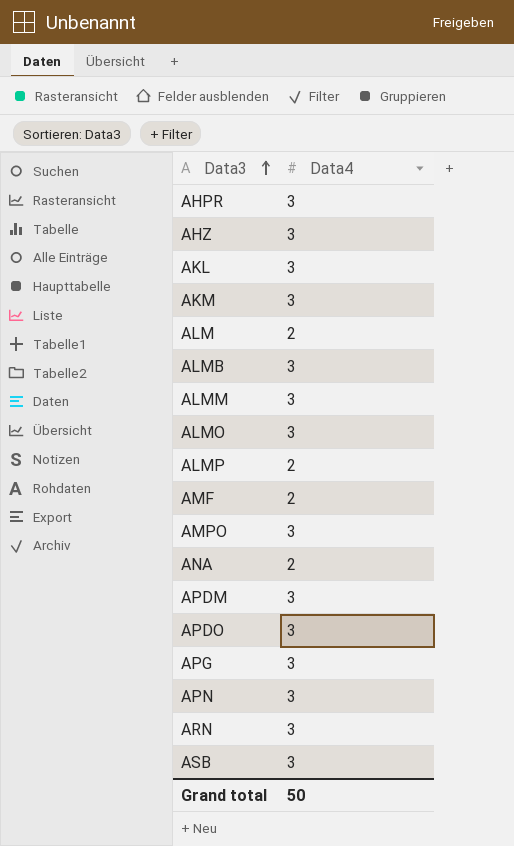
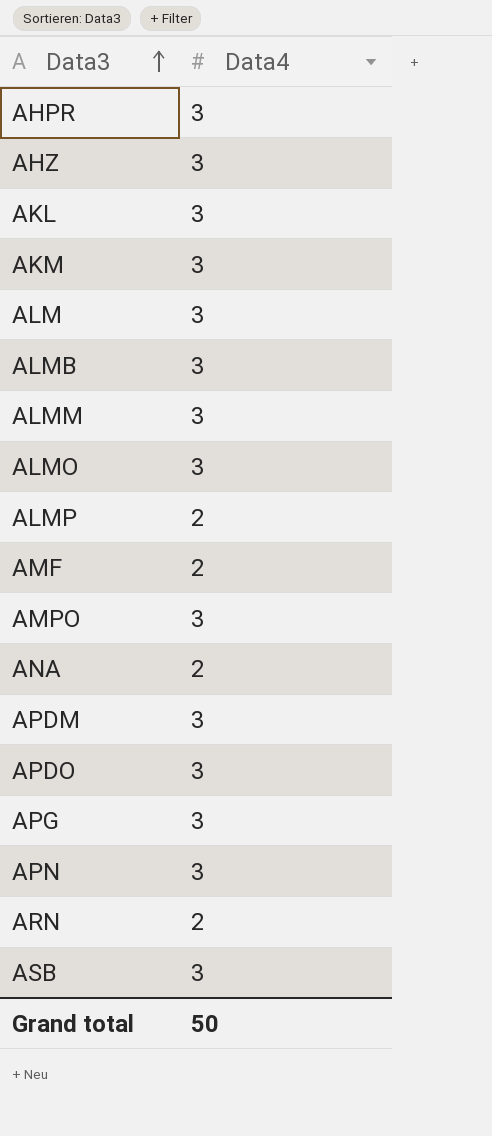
ALM | Data4: 2 -> 3
ARN | Data4: 3 -> 2

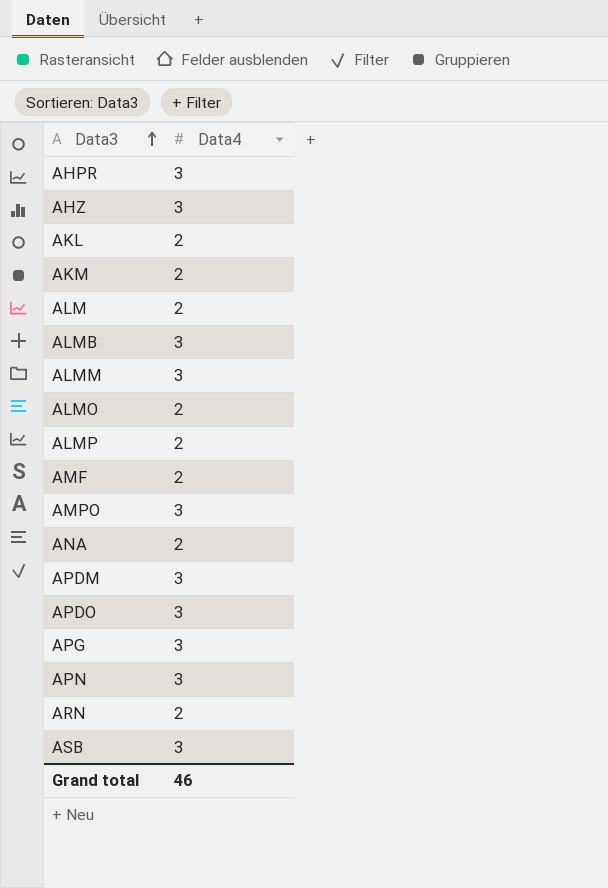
AKL | Data4: 3 -> 2
AKM | Data4: 3 -> 2
ALM | Data4: 3 -> 2
ALMO | Data4: 3 -> 2
Grand total | Data4: 50 -> 46

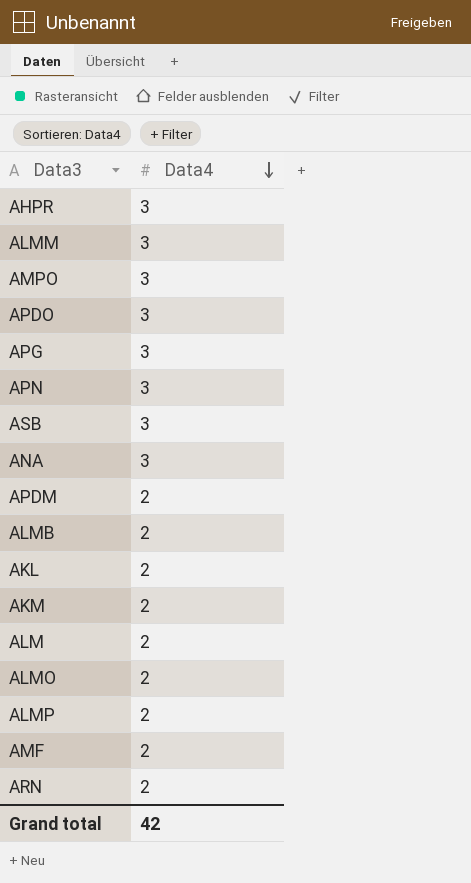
row order: Data3 ascending -> Data4 descending
row AHZ: 3 -> none
ANA | Data4: 2 -> 3
APDM | Data4: 3 -> 2
ALMB | Data4: 3 -> 2
Grand total | Data4: 46 -> 42

